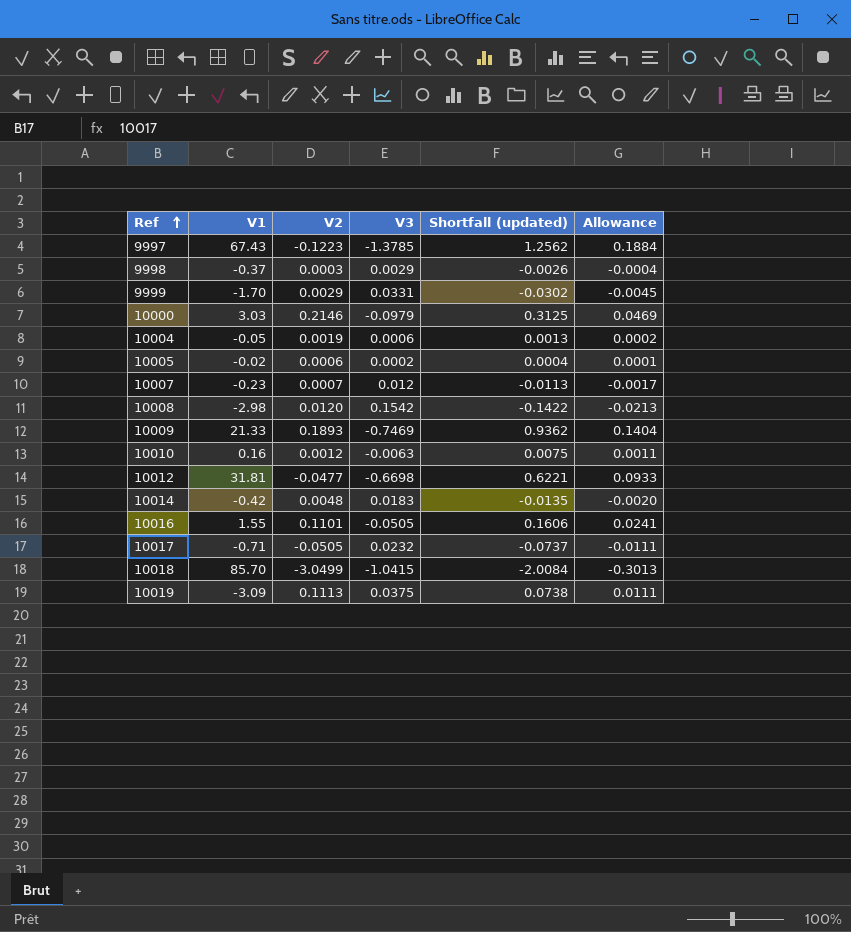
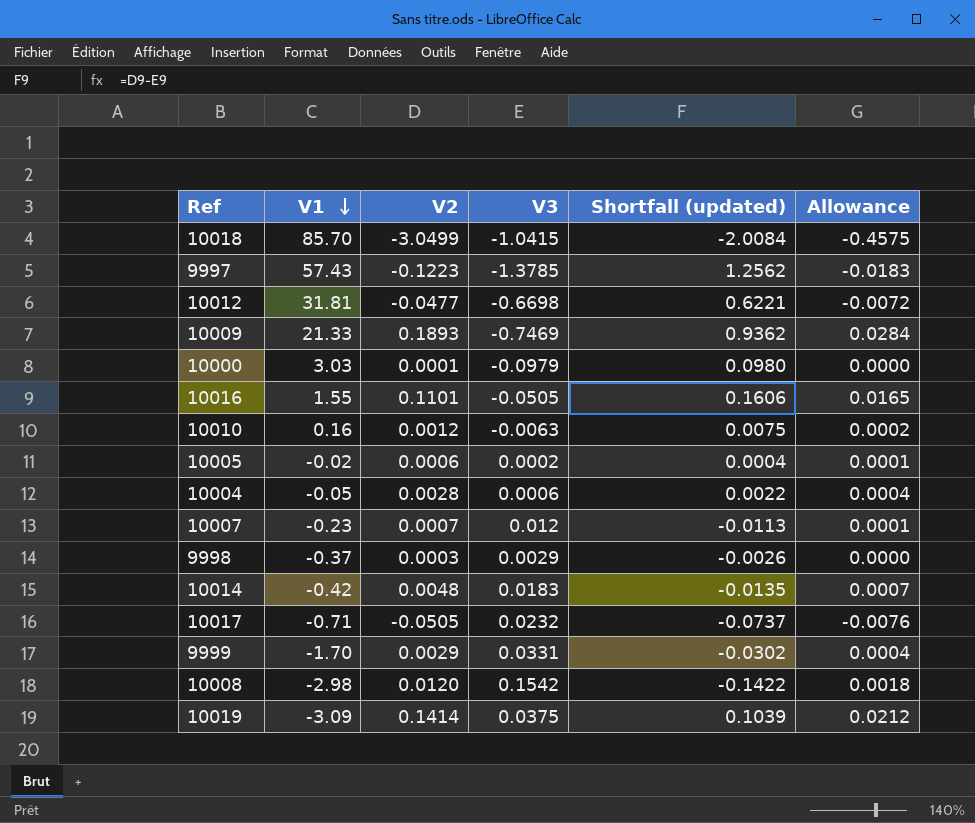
row order: Ref ascending -> V1 descending
column Allowance | formula: [Shortfall (updated)] * 0.15 -> [V2] * 0.15
9997 | V1: 67.43 -> 57.43
10000 | V2: 0.2146 -> 0.0001
10000 | Shortfall (updated): 0.3125 -> 0.0980
10004 | V2: 0.0019 -> 0.0028
10004 | Shortfall (updated): 0.0013 -> 0.0022
10019 | V2: 0.1113 -> 0.1414
10019 | Shortfall (updated): 0.0738 -> 0.1039

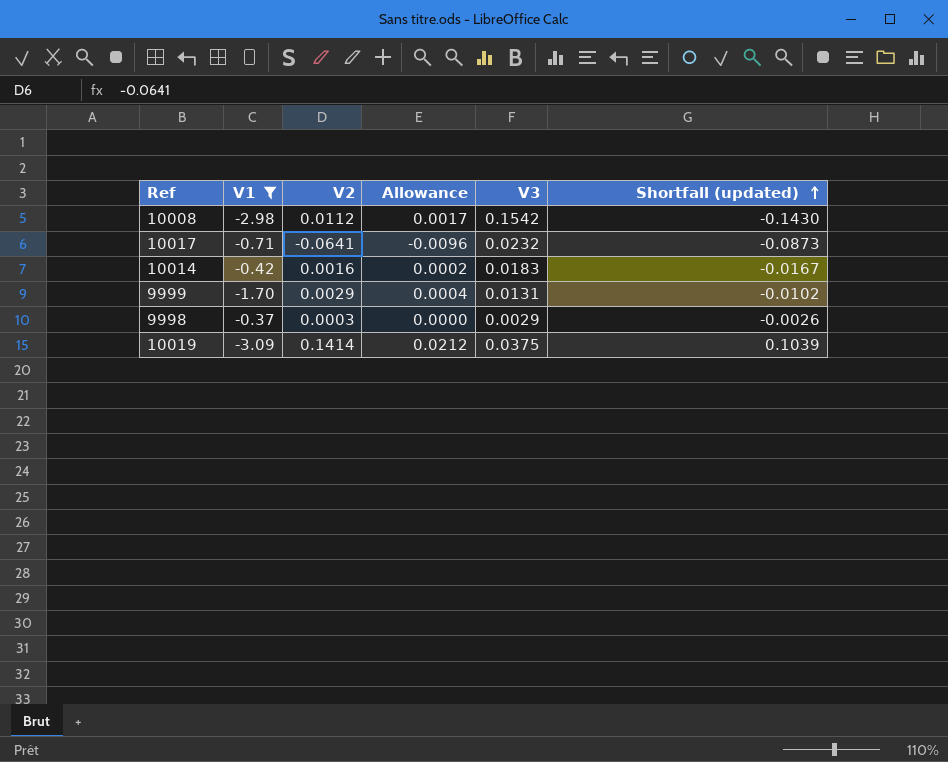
filter: none -> V1 <= -0.37
row order: V1 descending -> Shortfall (updated) ascending
column Allowance | position: 6 -> 4
10008 | V2: 0.0120 -> 0.0112
10008 | Allowance: 0.0018 -> 0.0017
10008 | Shortfall (updated): -0.1422 -> -0.1430
10017 | V2: -0.0505 -> -0.0641
10017 | Allowance: -0.0076 -> -0.0096
10017 | Shortfall (updated): -0.0737 -> -0.0873
10014 | V2: 0.0048 -> 0.0016
10014 | Allowance: 0.0007 -> 0.0002
10014 | Shortfall (updated): -0.0135 -> -0.0167
9999 | V3: 0.0331 -> 0.0131
9999 | Shortfall (updated): -0.0302 -> -0.0102

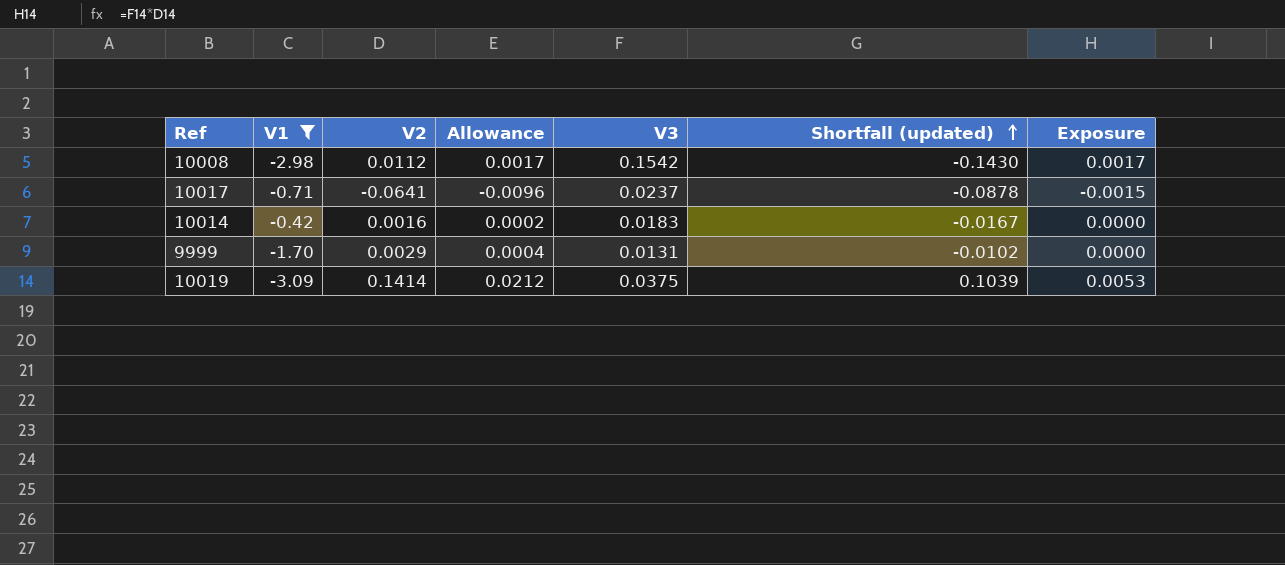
column Exposure | formula: none -> [V2] * [V3]
row 9998: -0.37 | 0.0003 | 0.0000 | 0.0029 | -0.0026 -> none
10017 | V3: 0.0232 -> 0.0237
10017 | Shortfall (updated): -0.0873 -> -0.0878

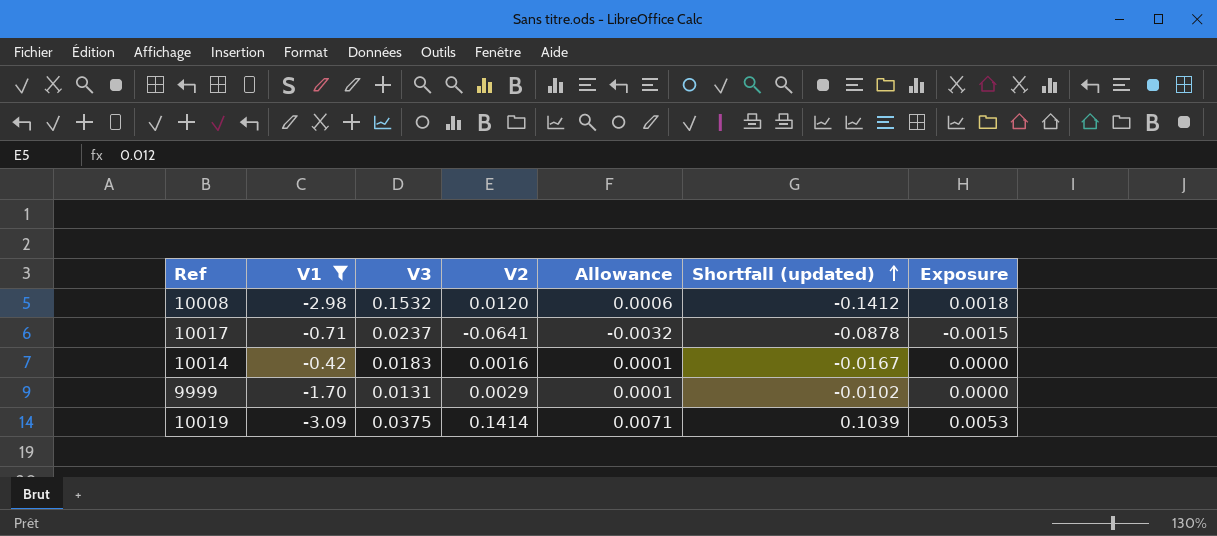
column V3 | position: 5 -> 3
column Allowance | formula: [V2] * 0.15 -> [V2] * 0.05
10008 | V3: 0.1542 -> 0.1532
10008 | V2: 0.0112 -> 0.0120
10008 | Shortfall (updated): -0.1430 -> -0.1412
10008 | Exposure: 0.0017 -> 0.0018

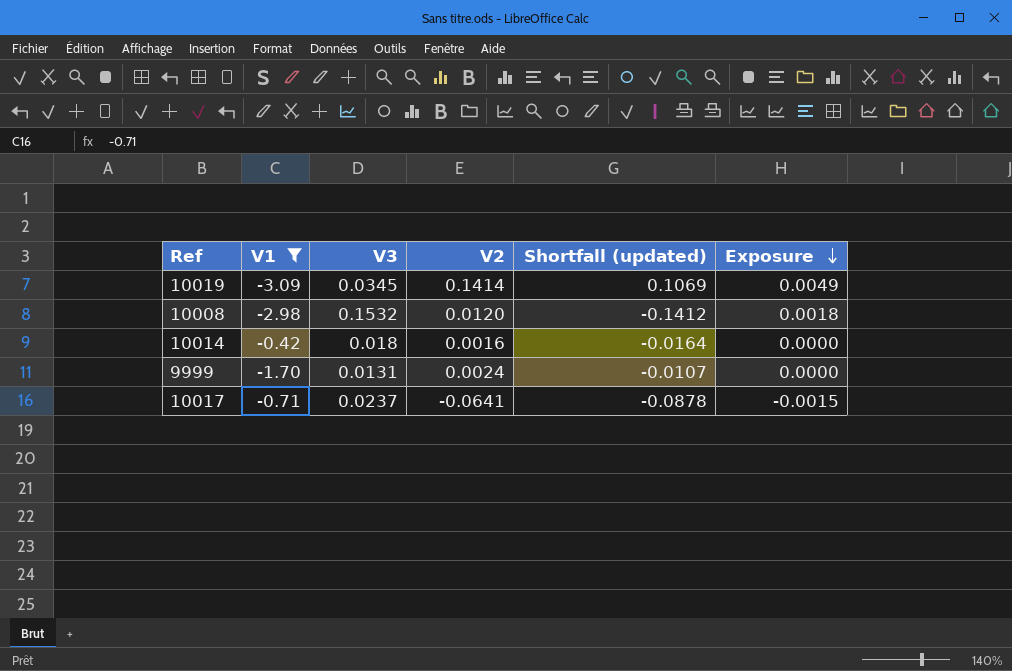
row order: Shortfall (updated) ascending -> Exposure descending
column Allowance | formula: [V2] * 0.05 -> none
10019 | V3: 0.0375 -> 0.0345
10019 | Shortfall (updated): 0.1039 -> 0.1069
10019 | Exposure: 0.0053 -> 0.0049
10014 | V3: 0.0183 -> 0.018
10014 | Shortfall (updated): -0.0167 -> -0.0164
9999 | V2: 0.0029 -> 0.0024
9999 | Shortfall (updated): -0.0102 -> -0.0107

